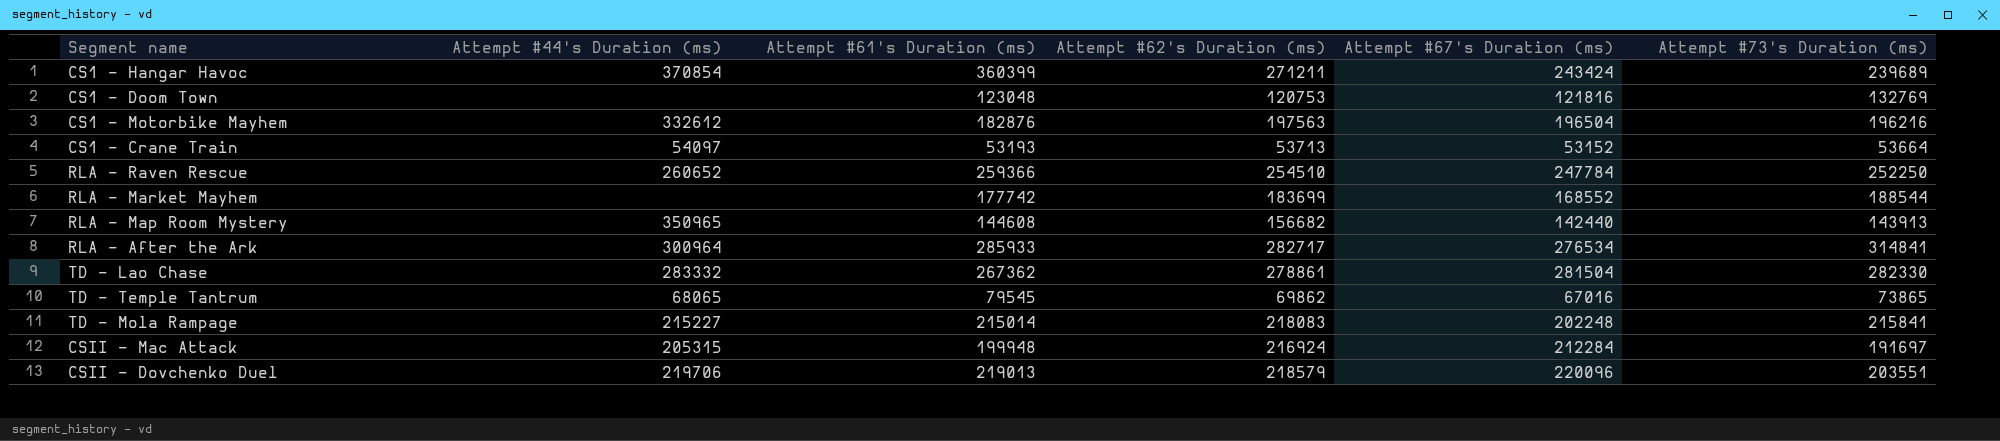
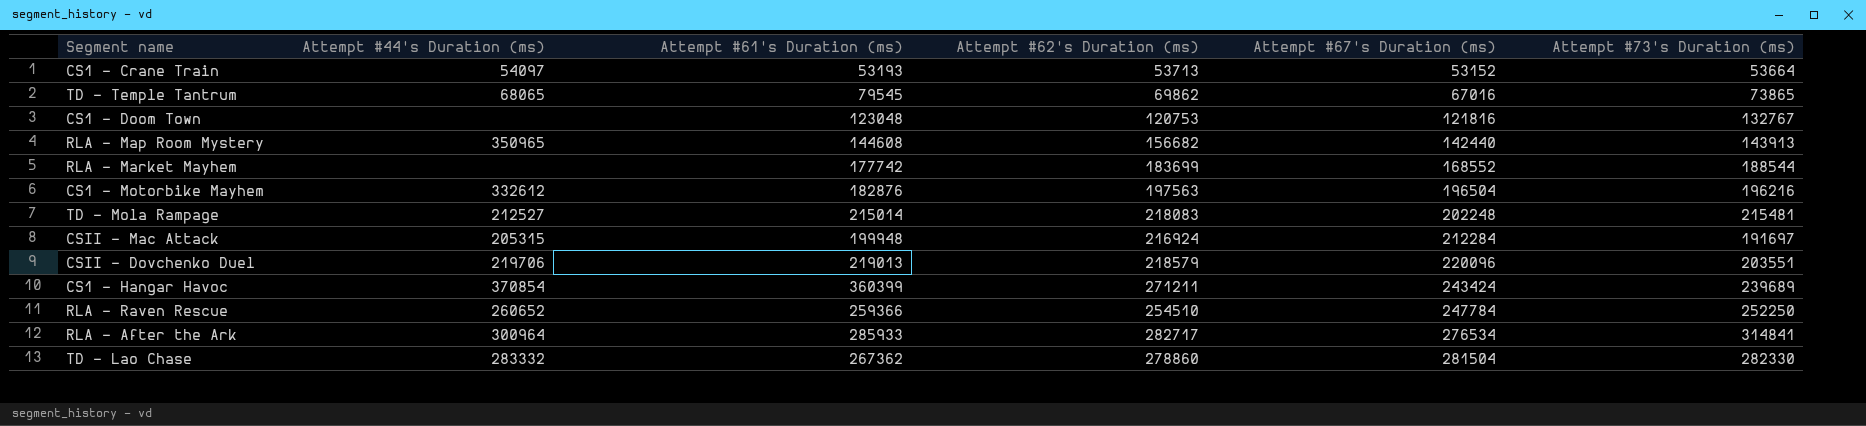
row order: none -> Attempt #67's Duration (ms) ascending
CS1 - Doom Town | Attempt #73's Duration (ms): 132769 -> 132767
TD - Mola Rampage | Attempt #44's Duration (ms): 215227 -> 212527
TD - Mola Rampage | Attempt #73's Duration (ms): 215841 -> 215481
TD - Lao Chase | Attempt #62's Duration (ms): 278861 -> 278860

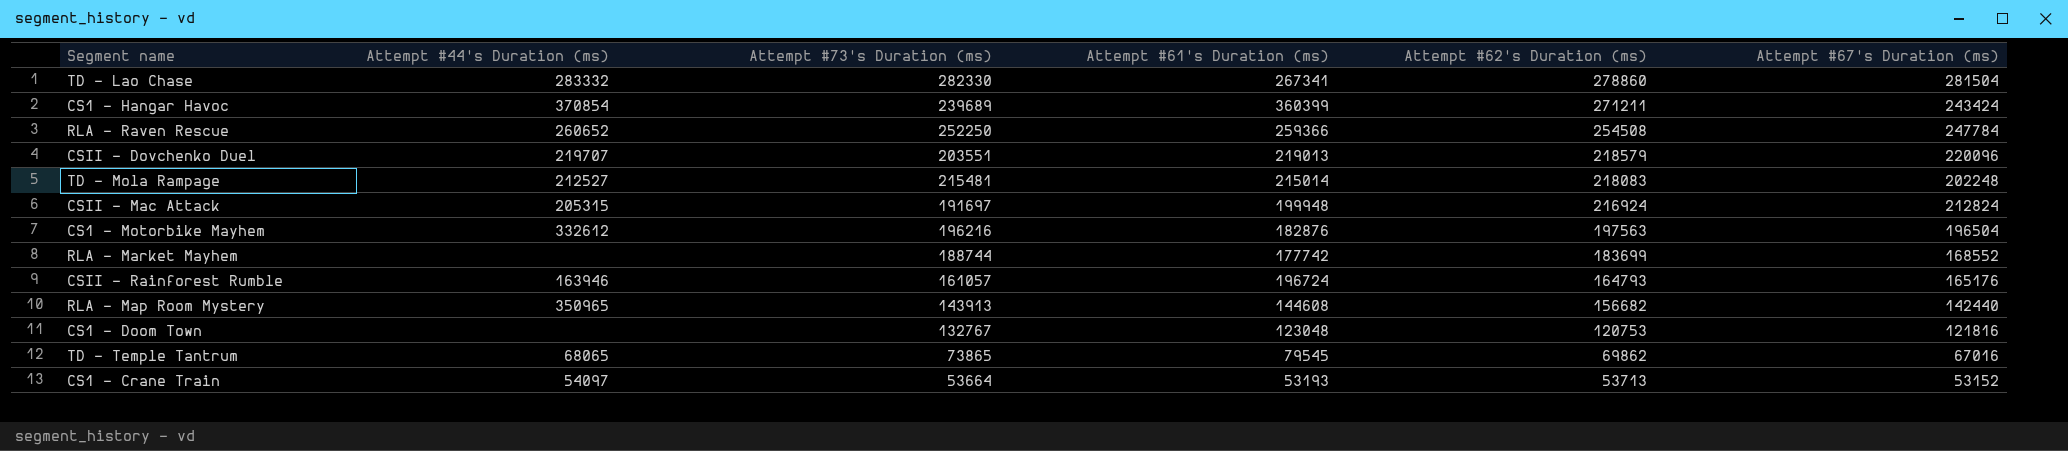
row order: Attempt #67's Duration (ms) ascending -> Attempt #62's Duration (ms) descending
column Attempt #73's Duration (ms) | position: 6 -> 3
row RLA - After the Ark: 300964 | 285933 | 282717 | 276534 | 314841 -> none
TD - Lao Chase | Attempt #61's Duration (ms): 267362 -> 267341
RLA - Raven Rescue | Attempt #62's Duration (ms): 254510 -> 254508
CSII - Dovchenko Duel | Attempt #44's Duration (ms): 219706 -> 219707
CSII - Mac Attack | Attempt #67's Duration (ms): 212284 -> 212824
RLA - Market Mayhem | Attempt #73's Duration (ms): 188544 -> 188744
row CSII - Rainforest Rumble: none -> 163946 | 161057 | 196724 | 164793 | 165176

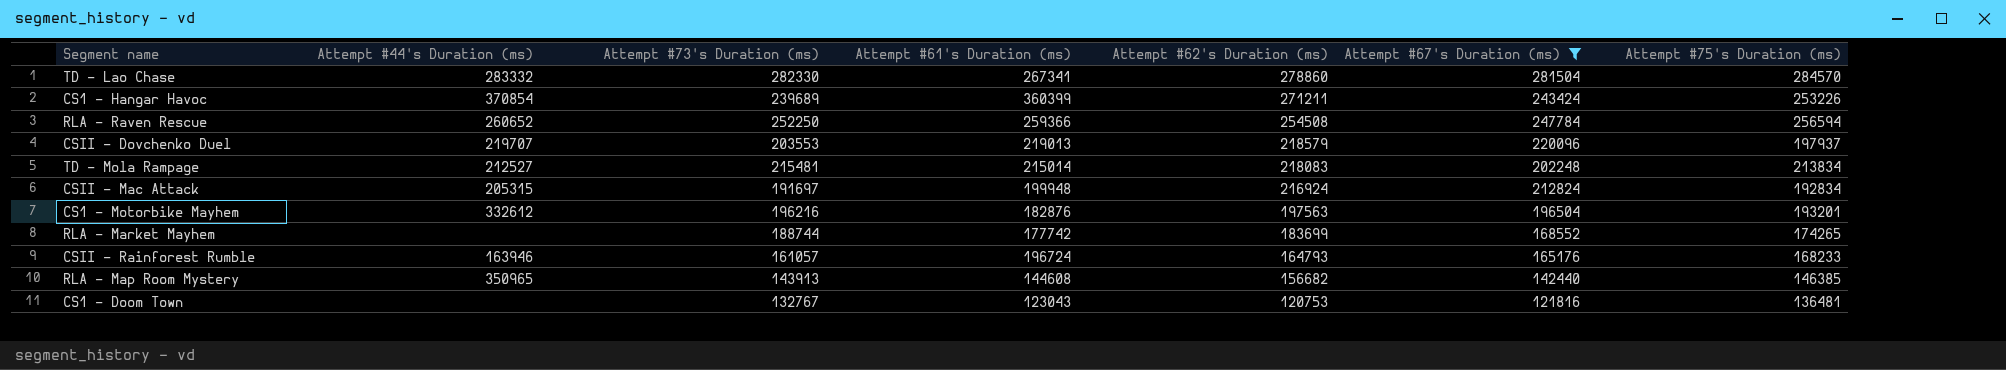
filter: none -> Attempt #67's Duration (ms) >= 121816
column Attempt #75's Duration (ms) | position: none -> 7
CSII - Dovchenko Duel | Attempt #73's Duration (ms): 203551 -> 203553
CS1 - Doom Town | Attempt #61's Duration (ms): 123048 -> 123043

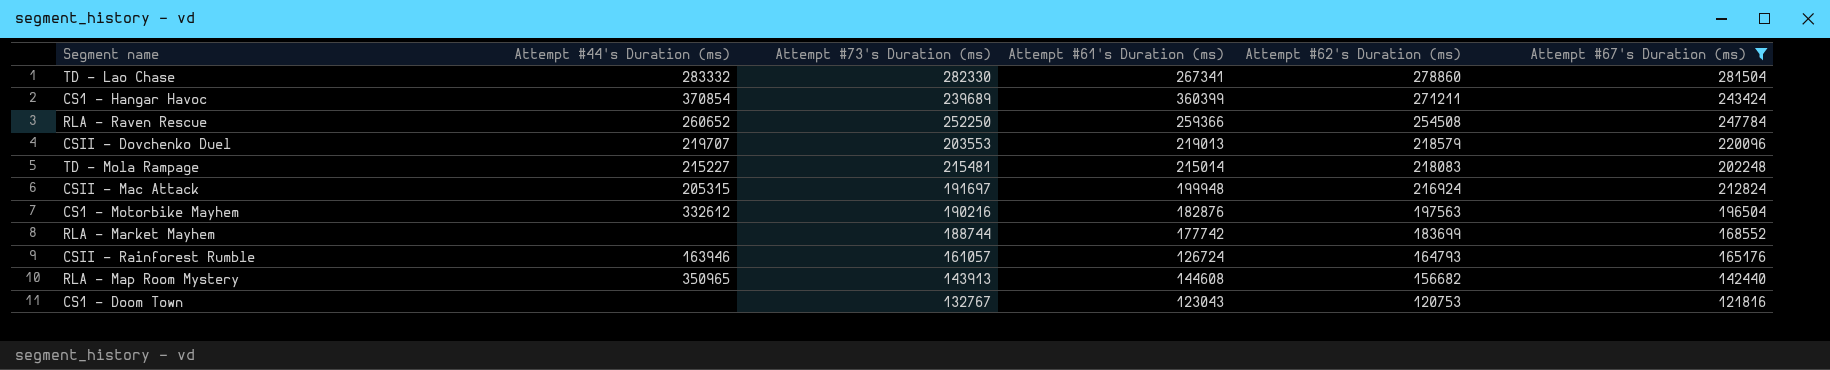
column Attempt #75's Duration (ms) | position: 7 -> none
TD - Mola Rampage | Attempt #44's Duration (ms): 212527 -> 215227
CS1 - Motorbike Mayhem | Attempt #73's Duration (ms): 196216 -> 190216
CSII - Rainforest Rumble | Attempt #61's Duration (ms): 196724 -> 126724

